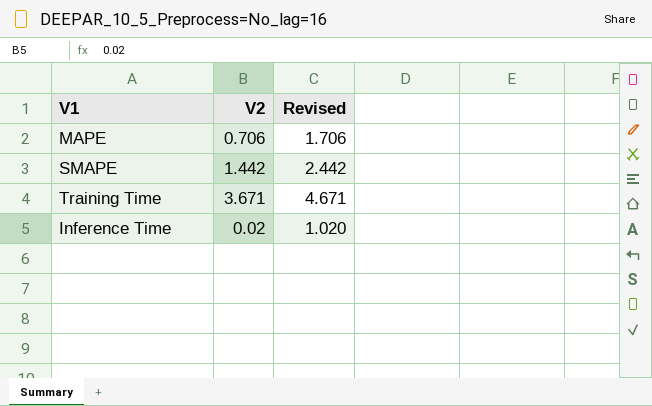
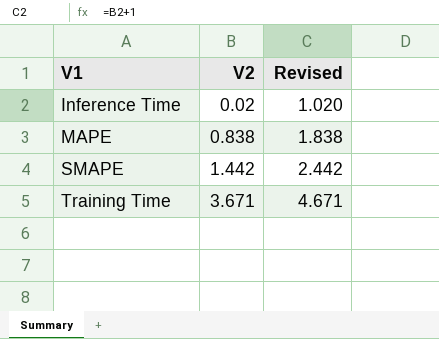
row order: none -> V1 ascending
MAPE | V2: 0.706 -> 0.838
MAPE | Revised: 1.706 -> 1.838

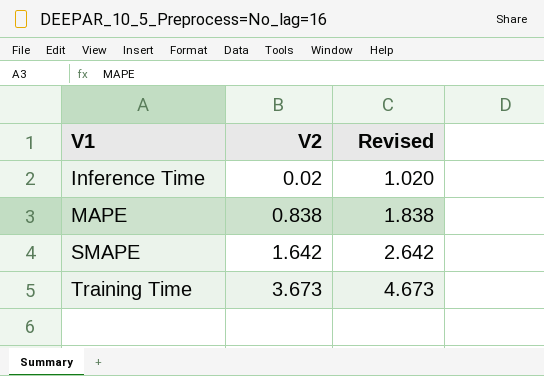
SMAPE | V2: 1.442 -> 1.642
SMAPE | Revised: 2.442 -> 2.642
Training Time | V2: 3.671 -> 3.673
Training Time | Revised: 4.671 -> 4.673

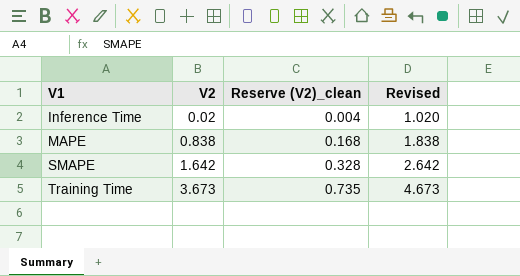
column Reserve (V2)_clean | formula: none -> [V2] * 0.2

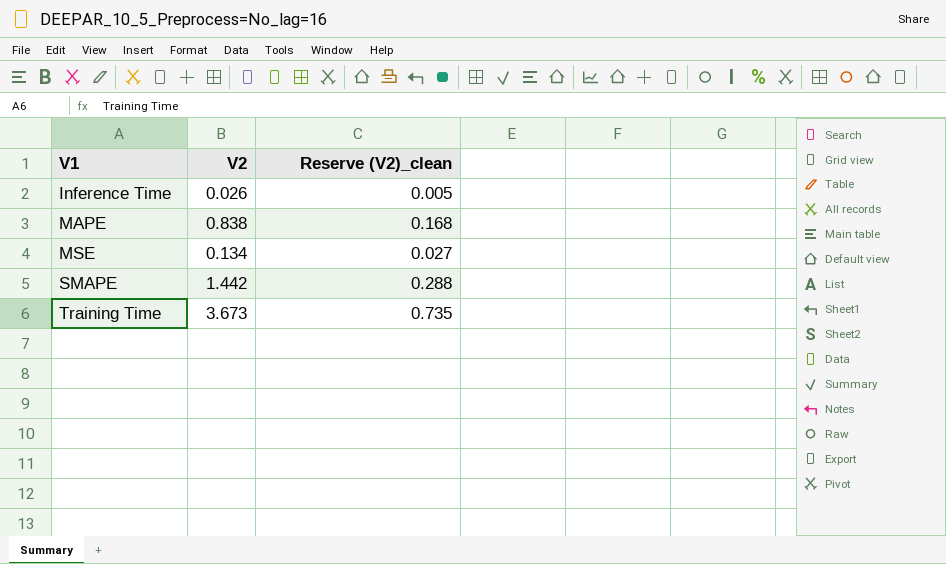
column Revised | formula: [V2] + 1 -> none
Inference Time | V2: 0.02 -> 0.026
Inference Time | Reserve (V2)_clean: 0.004 -> 0.005
row MSE: none -> 0.134 | 0.027
SMAPE | V2: 1.642 -> 1.442
SMAPE | Reserve (V2)_clean: 0.328 -> 0.288

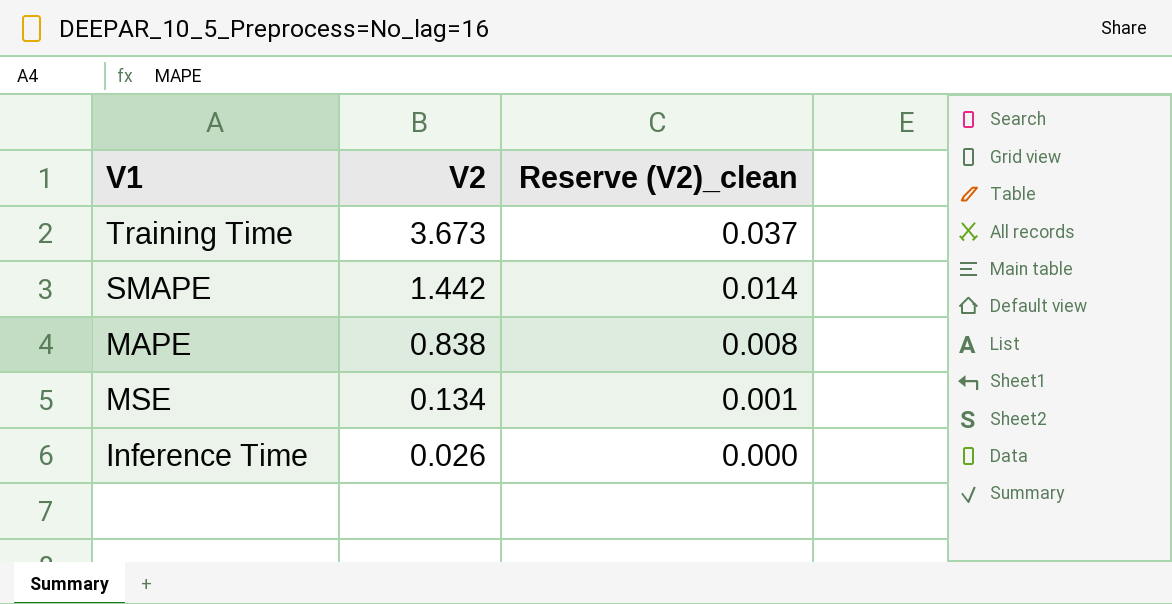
row order: V1 ascending -> V2 descending
column Reserve (V2)_clean | formula: [V2] * 0.2 -> [V2] * 0.01

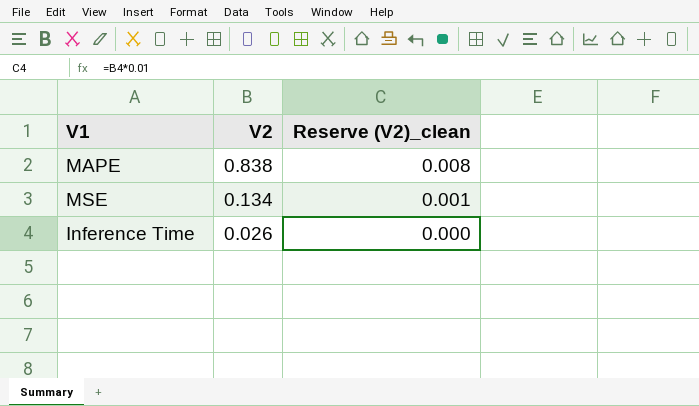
row Training Time: 3.673 | 0.037 -> none
row SMAPE: 1.442 | 0.014 -> none

